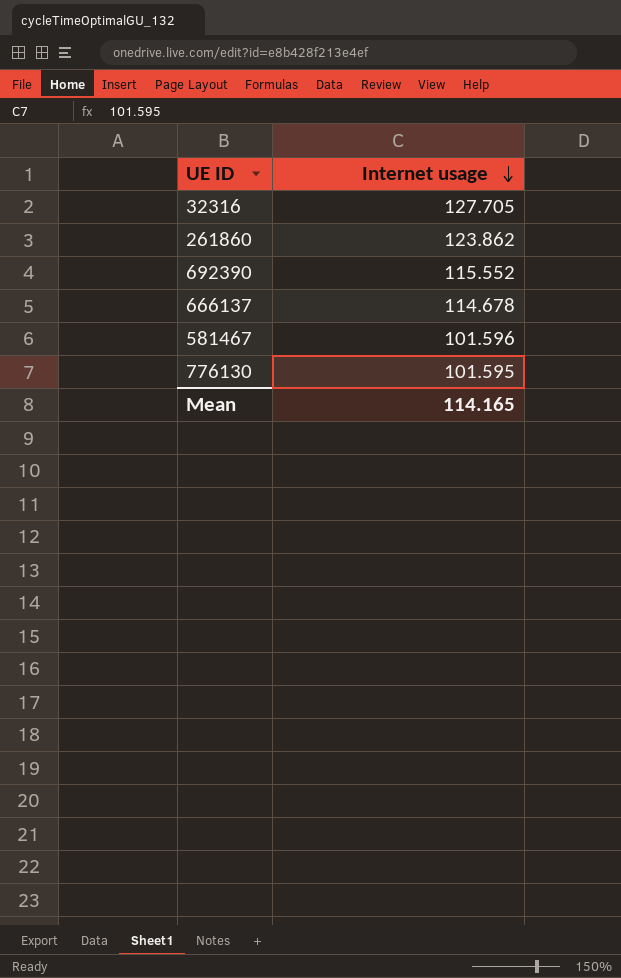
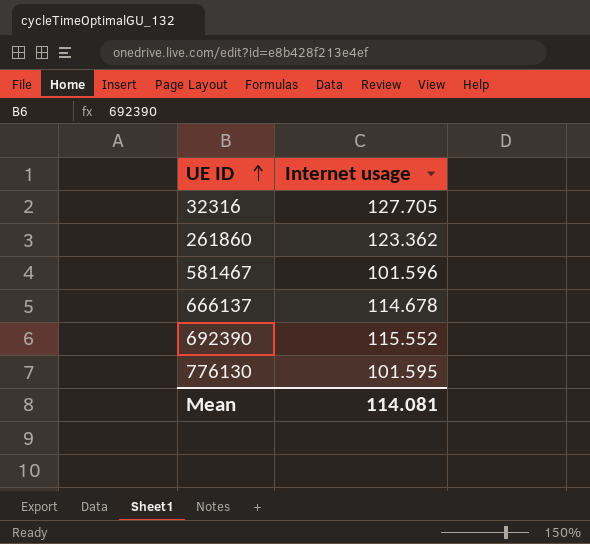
row order: Internet usage descending -> UE ID ascending
261860 | Internet usage: 123.862 -> 123.362
Mean | Internet usage: 114.165 -> 114.081

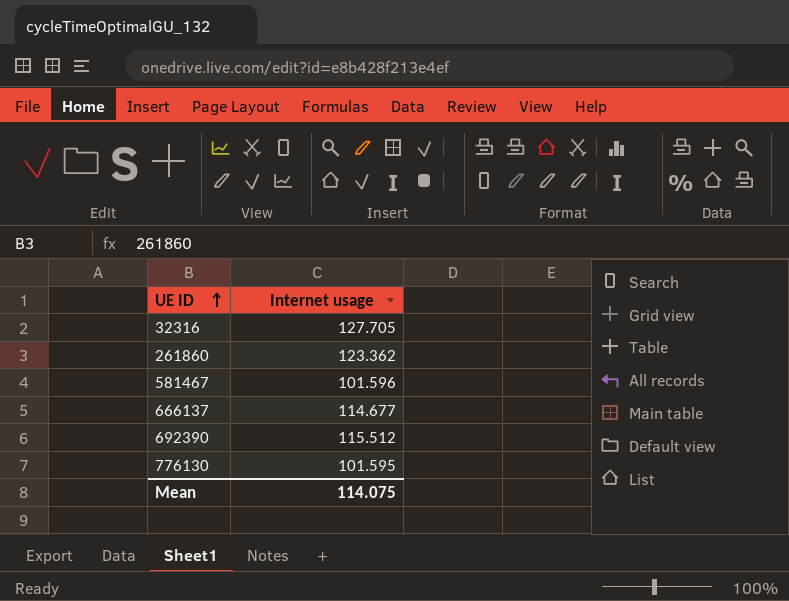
666137 | Internet usage: 114.678 -> 114.677
692390 | Internet usage: 115.552 -> 115.512
Mean | Internet usage: 114.081 -> 114.075

